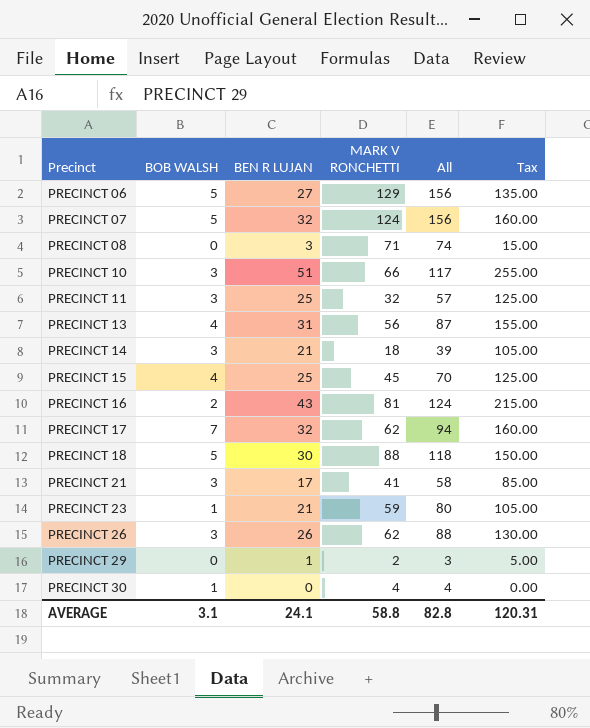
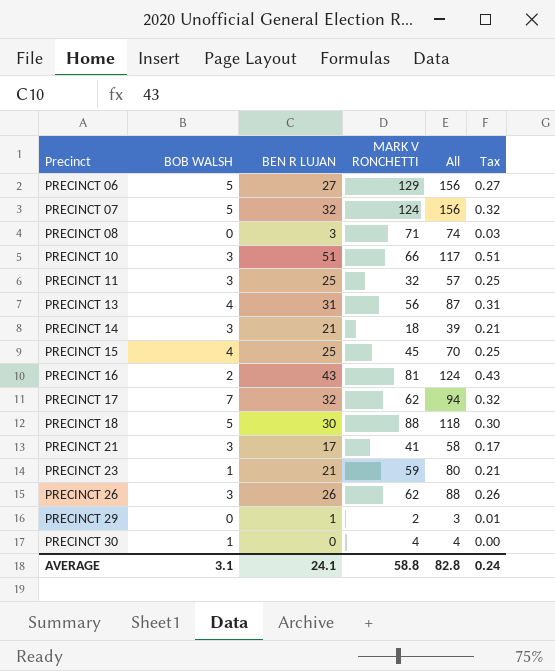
column Tax | formula: [BEN R LUJAN] * 5 -> [BEN R LUJAN] * 0.01
AVERAGE | Tax: 120.31 -> 0.24

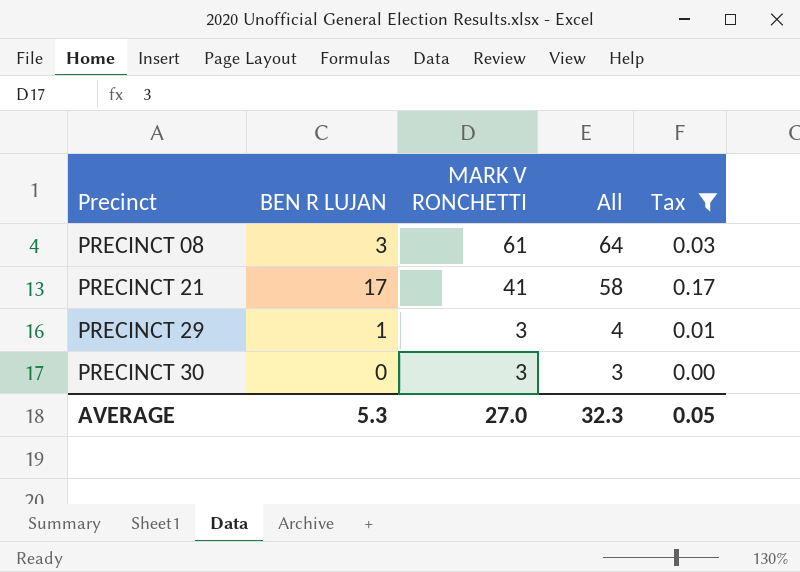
filter: none -> Tax <= 0.17
column BOB WALSH | position: 2 -> none
PRECINCT 08 | MARK V RONCHETTI: 71 -> 61
PRECINCT 08 | All: 74 -> 64
PRECINCT 29 | MARK V RONCHETTI: 2 -> 3
PRECINCT 29 | All: 3 -> 4
PRECINCT 30 | MARK V RONCHETTI: 4 -> 3
PRECINCT 30 | All: 4 -> 3
AVERAGE | BEN R LUJAN: 24.1 -> 5.3
AVERAGE | MARK V RONCHETTI: 58.8 -> 27.0
AVERAGE | All: 82.8 -> 32.3
AVERAGE | Tax: 0.24 -> 0.05

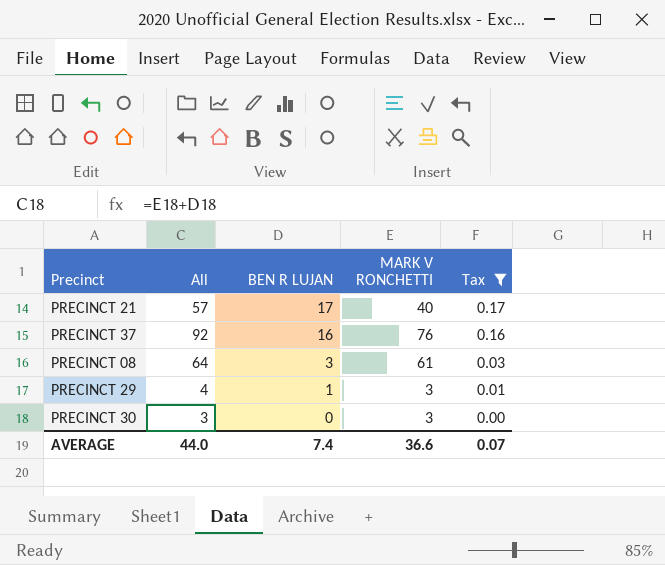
row order: Precinct ascending -> BEN R LUJAN descending
column All | position: 4 -> 2
PRECINCT 21 | All: 58 -> 57
PRECINCT 21 | MARK V RONCHETTI: 41 -> 40
row PRECINCT 37: none -> 92 | 16 | 76 | 0.16
AVERAGE | All: 32.3 -> 44.0
AVERAGE | BEN R LUJAN: 5.3 -> 7.4
AVERAGE | MARK V RONCHETTI: 27.0 -> 36.6
AVERAGE | Tax: 0.05 -> 0.07

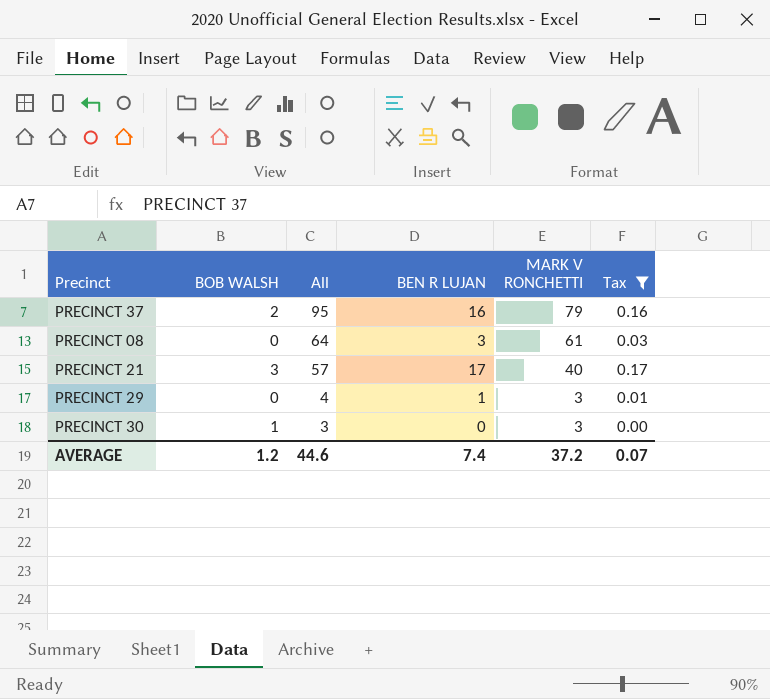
row order: BEN R LUJAN descending -> All descending
column BOB WALSH | position: none -> 2
PRECINCT 37 | All: 92 -> 95
PRECINCT 37 | MARK V RONCHETTI: 76 -> 79
AVERAGE | All: 44.0 -> 44.6
AVERAGE | MARK V RONCHETTI: 36.6 -> 37.2

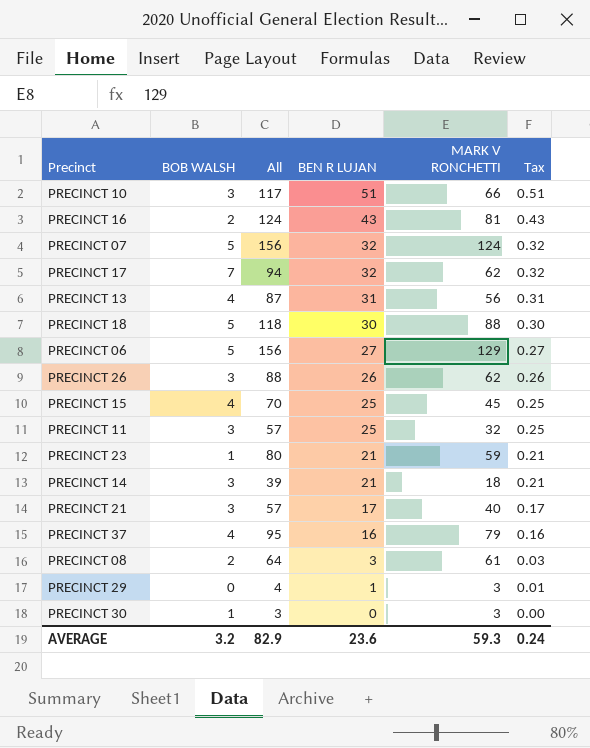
filter: Tax <= 0.17 -> none
row order: All descending -> BEN R LUJAN descending
PRECINCT 37 | BOB WALSH: 2 -> 4
PRECINCT 08 | BOB WALSH: 0 -> 2
AVERAGE | BOB WALSH: 1.2 -> 3.2
AVERAGE | All: 44.6 -> 82.9
AVERAGE | BEN R LUJAN: 7.4 -> 23.6
AVERAGE | MARK V RONCHETTI: 37.2 -> 59.3
AVERAGE | Tax: 0.07 -> 0.24

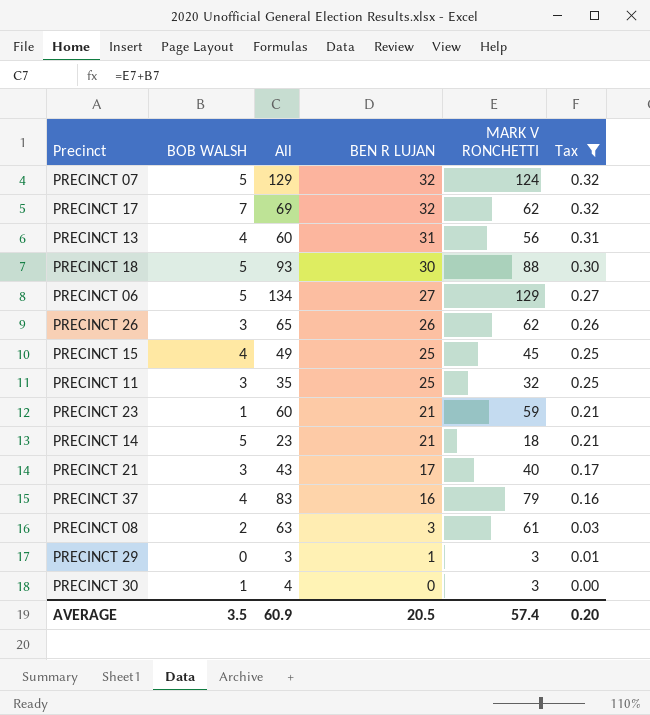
filter: none -> Tax <= 0.32
column All | formula: [BEN R LUJAN] + [MARK V RONCHETTI] -> [BOB WALSH] + [MARK V RONCHETTI]
PRECINCT 14 | BOB WALSH: 3 -> 5
AVERAGE | BOB WALSH: 3.2 -> 3.5
AVERAGE | All: 82.9 -> 60.9
AVERAGE | BEN R LUJAN: 23.6 -> 20.5
AVERAGE | MARK V RONCHETTI: 59.3 -> 57.4
AVERAGE | Tax: 0.24 -> 0.20

